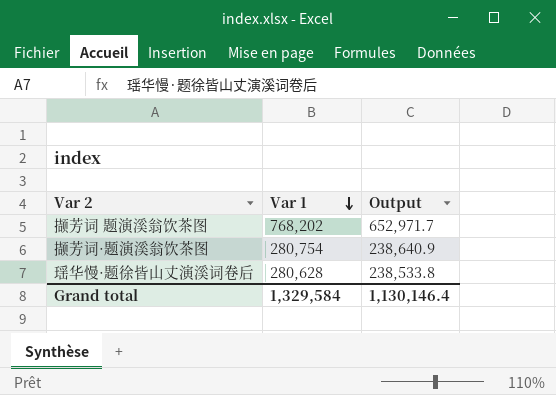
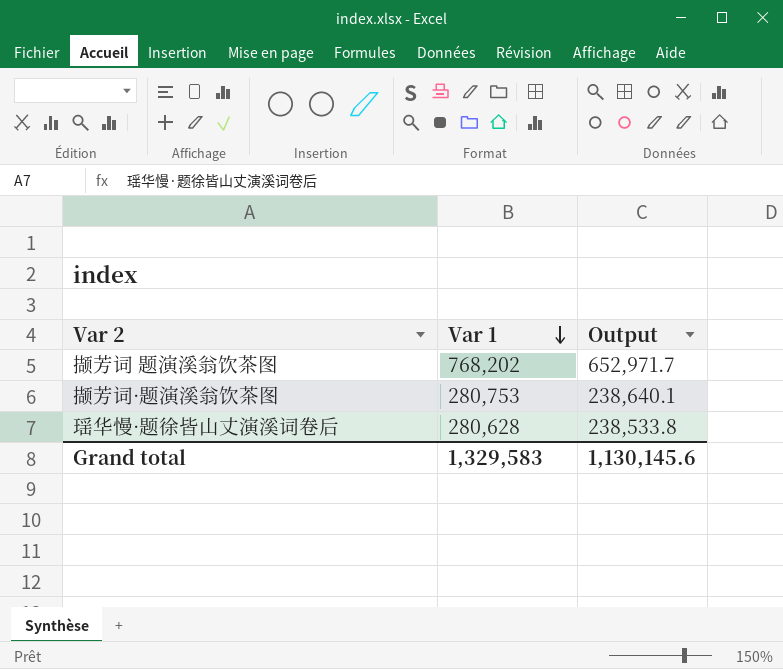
撷芳词·题演溪翁饮茶图 | Var 1: 280,754 -> 280,753
撷芳词·题演溪翁饮茶图 | Output: 238,640.9 -> 238,640.1
Grand total | Var 1: 1,329,584 -> 1,329,583
Grand total | Output: 1,130,146.4 -> 1,130,145.6

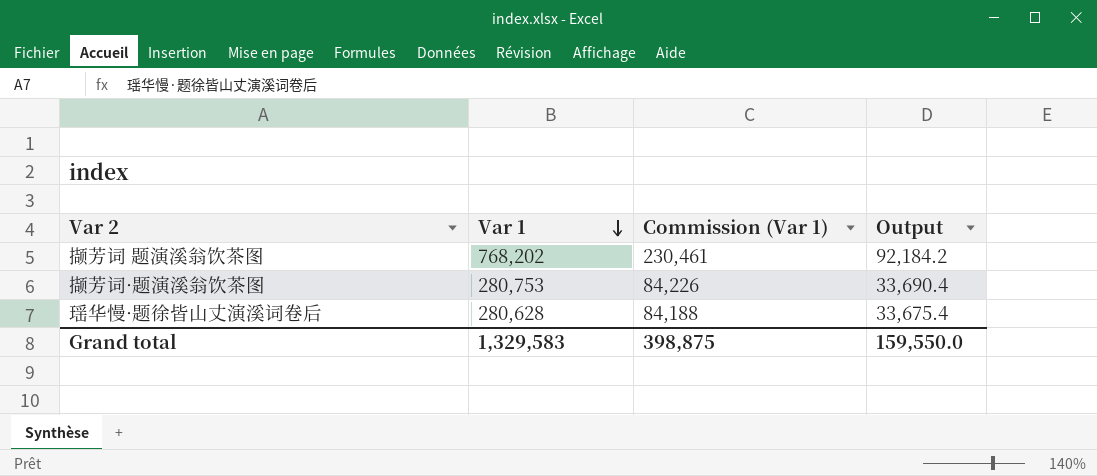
column Commission (Var 1) | formula: none -> [Var 1] * 0.3
column Output | formula: [Var 1] * 0.85 -> [Var 1] * 0.12
Grand total | Output: 1,130,145.6 -> 159,550.0

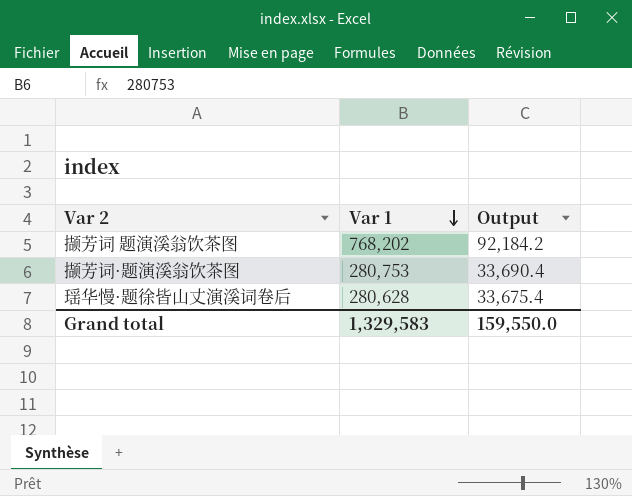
column Commission (Var 1) | formula: [Var 1] * 0.3 -> none

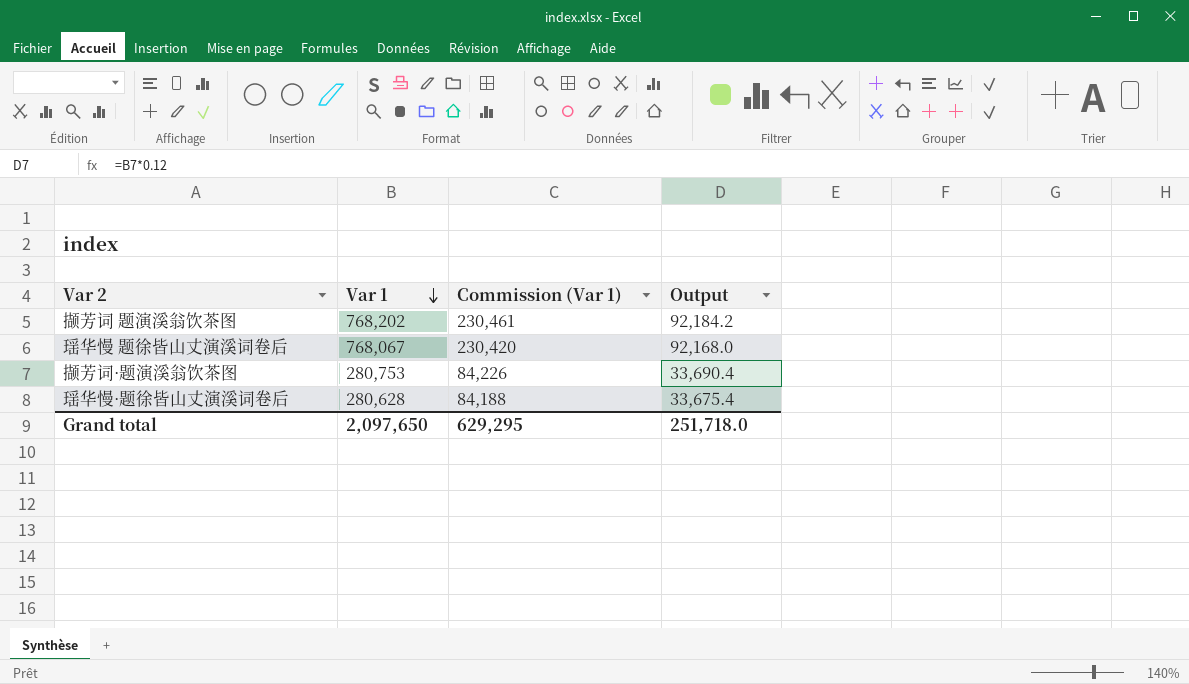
column Commission (Var 1) | formula: none -> [Var 1] * 0.3
row 瑶华慢 题徐皆山丈演溪词卷后: none -> 768,067 | 230,420 | 92,168.0
Grand total | Var 1: 1,329,583 -> 2,097,650
Grand total | Output: 159,550.0 -> 251,718.0

